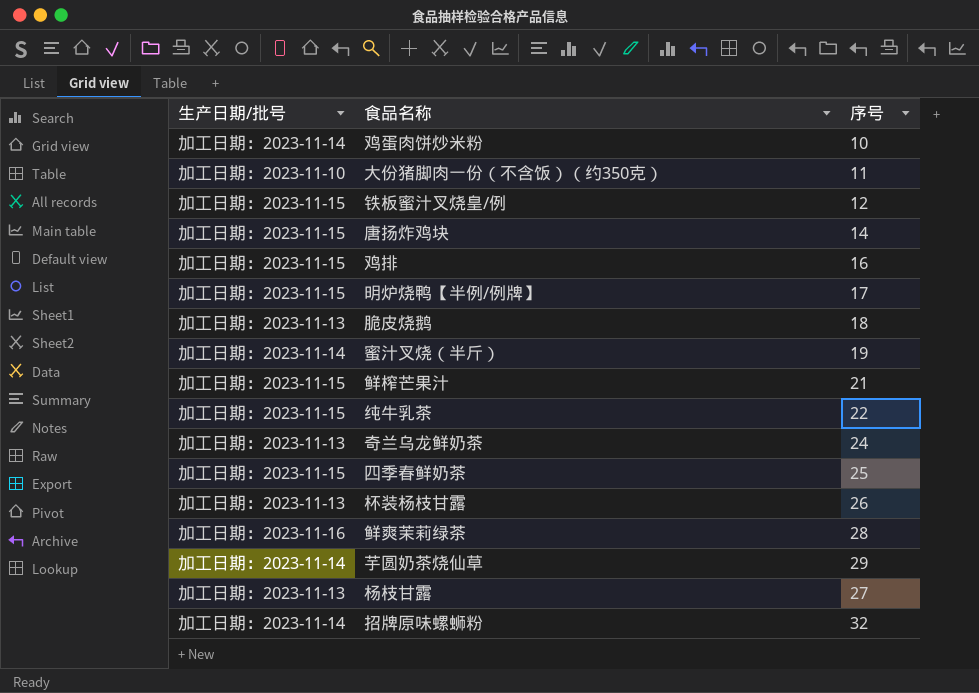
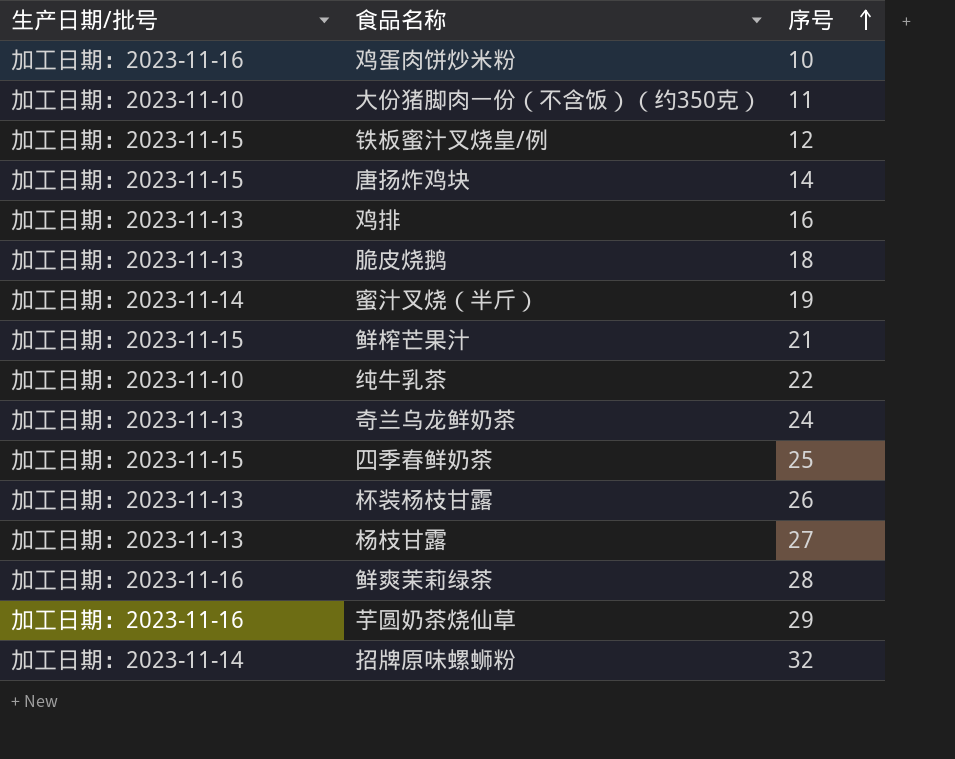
row order: none -> 序号 ascending
row 明炉烧鸭【半例/例牌】: 加工日期：2023-11-15 | 17 -> none
鸡蛋肉饼炒米粉 | 生产日期/批号: 加工日期：2023-11-14 -> 加工日期：2023-11-16
鸡排 | 生产日期/批号: 加工日期：2023-11-15 -> 加工日期：2023-11-13
纯牛乳茶 | 生产日期/批号: 加工日期：2023-11-15 -> 加工日期：2023-11-10
芋圆奶茶烧仙草 | 生产日期/批号: 加工日期：2023-11-14 -> 加工日期：2023-11-16

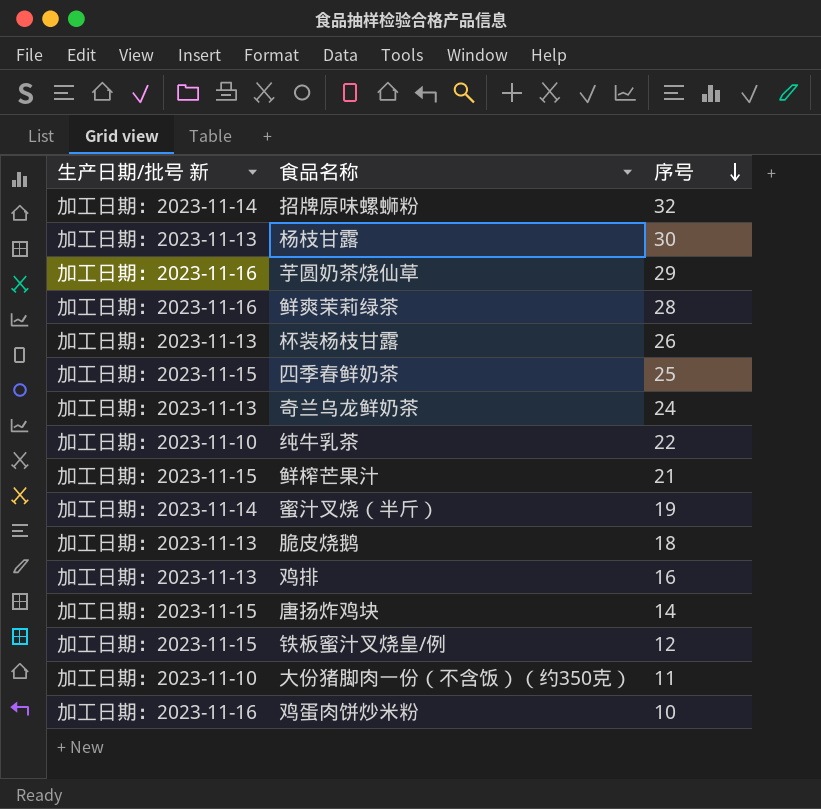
row order: 序号 ascending -> 序号 descending
column name: 生产日期/批号 -> 生产日期/批号 新
杨枝甘露 | 序号: 27 -> 30

